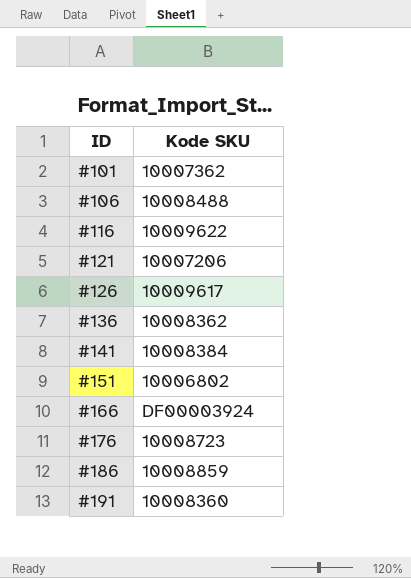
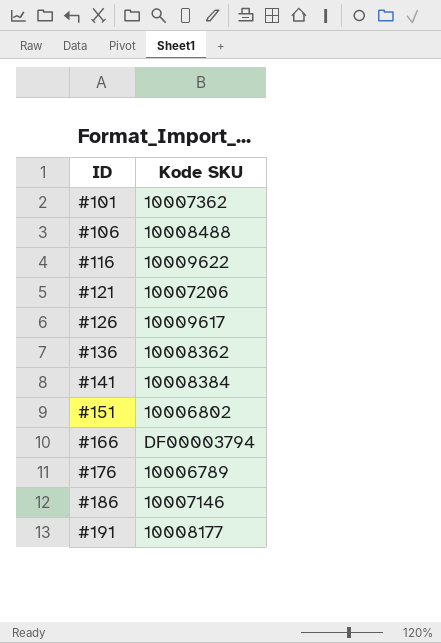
#166 | Kode SKU: DF00003924 -> DF00003794
#176 | Kode SKU: 10008723 -> 10006789
#186 | Kode SKU: 10008859 -> 10007146
#191 | Kode SKU: 10008360 -> 10008177

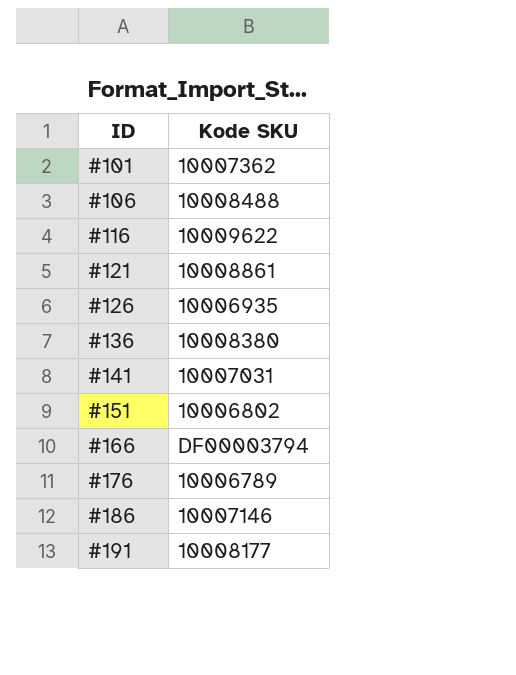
#121 | Kode SKU: 10007206 -> 10008861
#126 | Kode SKU: 10009617 -> 10006935
#136 | Kode SKU: 10008362 -> 10008380
#141 | Kode SKU: 10008384 -> 10007031

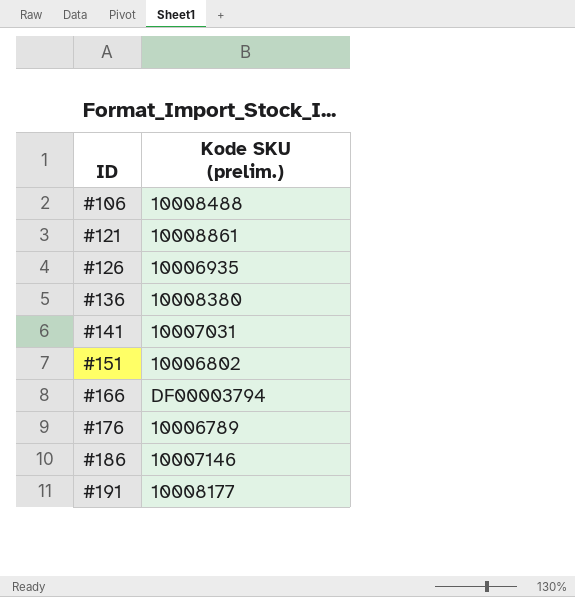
column name: Kode SKU -> Kode SKU (prelim.)
row #101: 10007362 -> none
row #116: 10009622 -> none

